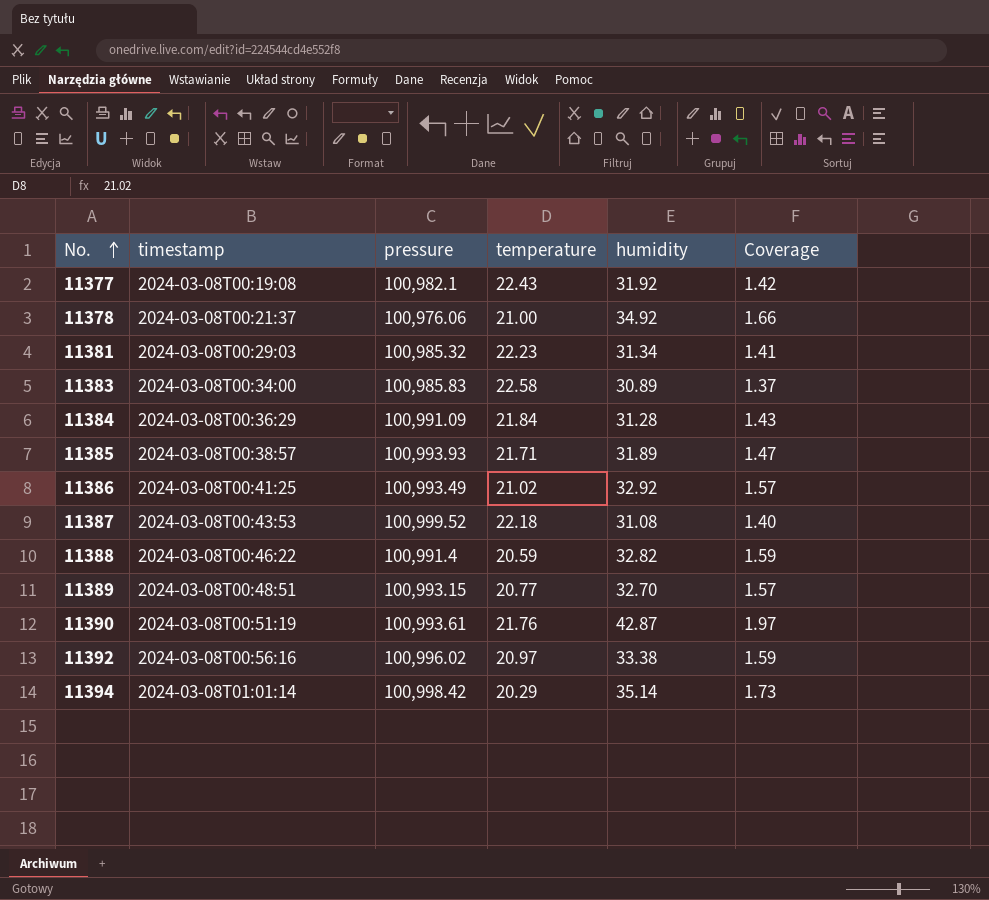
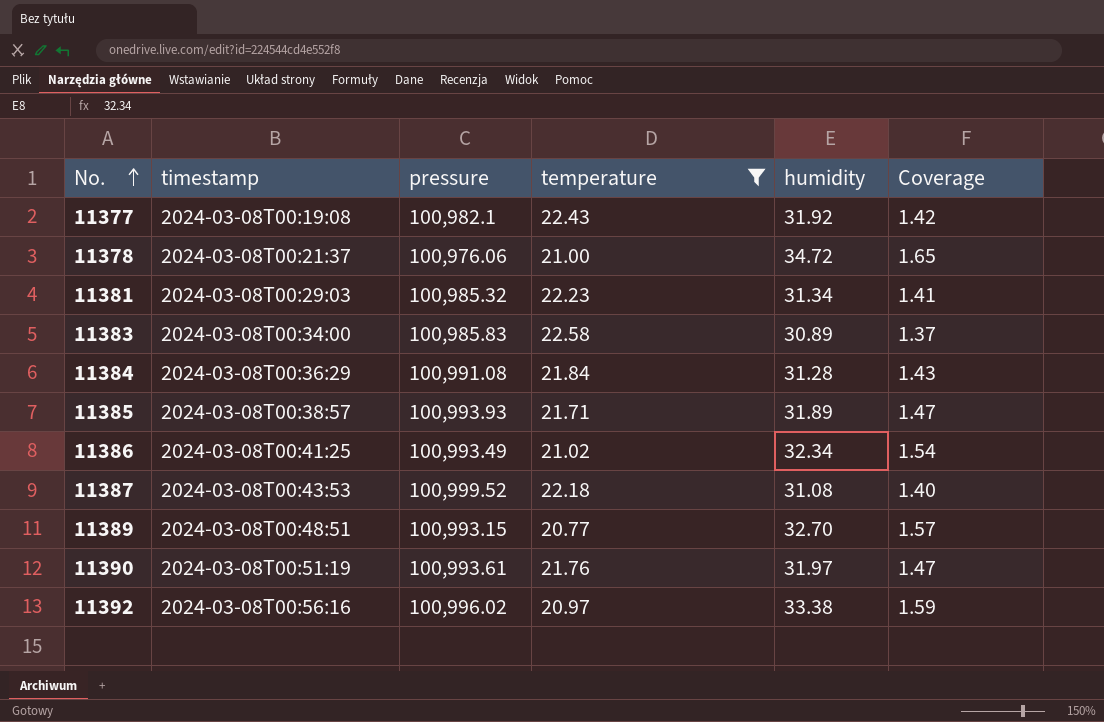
filter: none -> temperature >= 20.77
11378 | humidity: 34.92 -> 34.72
11378 | Coverage: 1.66 -> 1.65
11384 | pressure: 100,991.09 -> 100,991.08
11386 | humidity: 32.92 -> 32.34
11386 | Coverage: 1.57 -> 1.54
11390 | humidity: 42.87 -> 31.97
11390 | Coverage: 1.97 -> 1.47

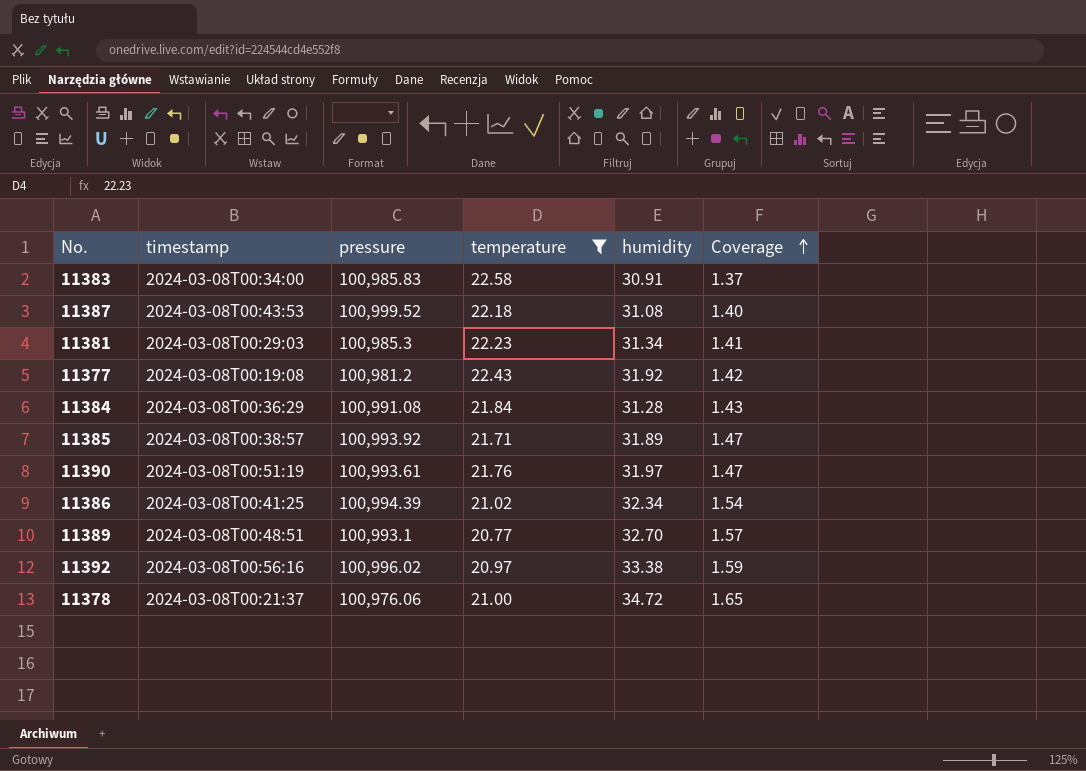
row order: No. ascending -> Coverage ascending
11383 | humidity: 30.89 -> 30.91
11381 | pressure: 100,985.32 -> 100,985.3
11377 | pressure: 100,982.1 -> 100,981.2
11385 | pressure: 100,993.93 -> 100,993.92
11386 | pressure: 100,993.49 -> 100,994.39
11389 | pressure: 100,993.15 -> 100,993.1

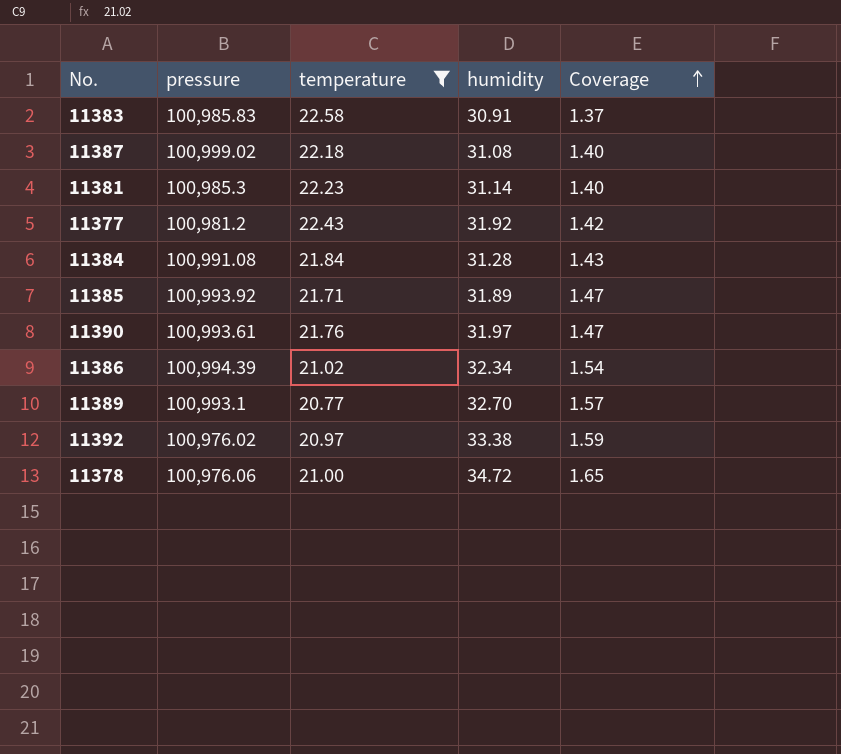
column timestamp | position: 2 -> none
11387 | pressure: 100,999.52 -> 100,999.02
11381 | humidity: 31.34 -> 31.14
11381 | Coverage: 1.41 -> 1.40
11392 | pressure: 100,996.02 -> 100,976.02

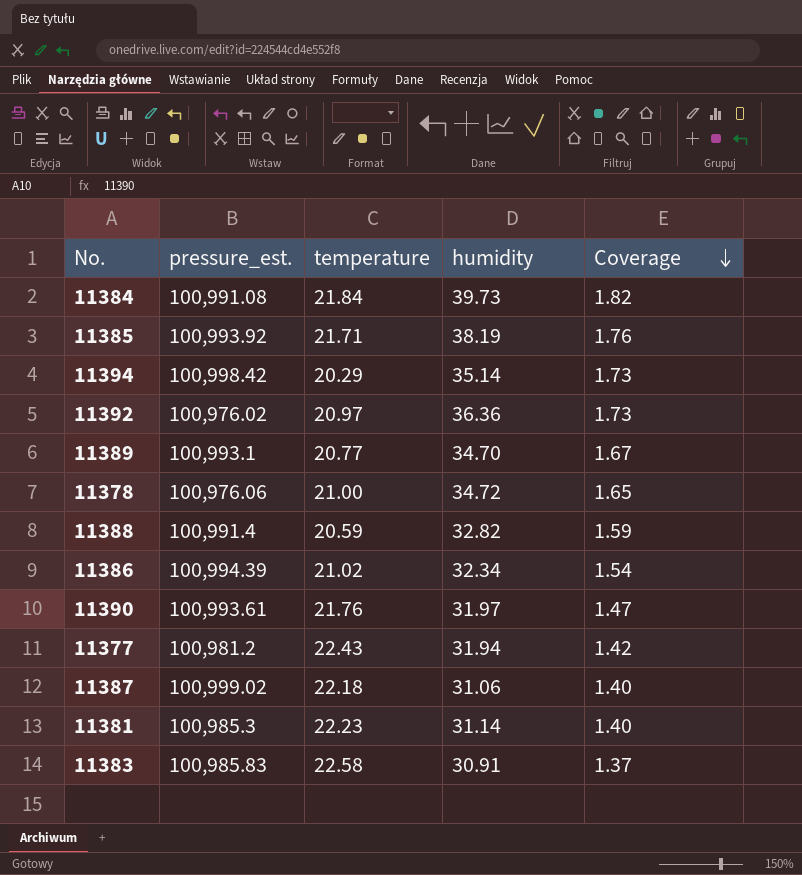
filter: temperature >= 20.77 -> none
row order: Coverage ascending -> Coverage descending
column name: pressure -> pressure_est.
11384 | humidity: 31.28 -> 39.73
11384 | Coverage: 1.43 -> 1.82
11385 | humidity: 31.89 -> 38.19
11385 | Coverage: 1.47 -> 1.76
11392 | humidity: 33.38 -> 36.36
11392 | Coverage: 1.59 -> 1.73
11389 | humidity: 32.70 -> 34.70
11389 | Coverage: 1.57 -> 1.67
11377 | humidity: 31.92 -> 31.94
11387 | humidity: 31.08 -> 31.06

